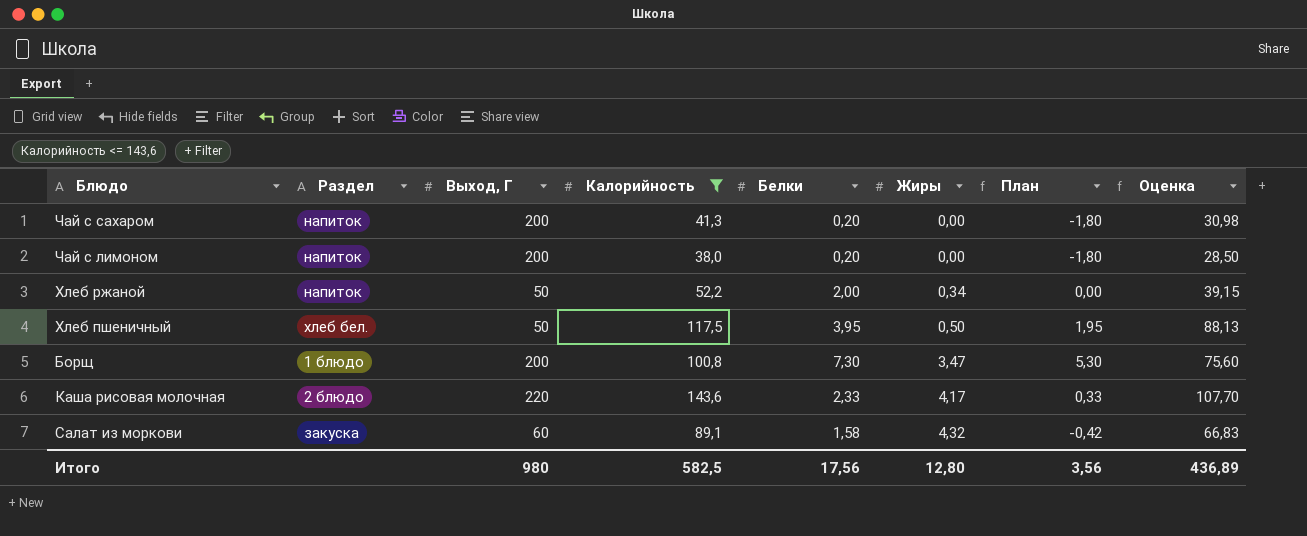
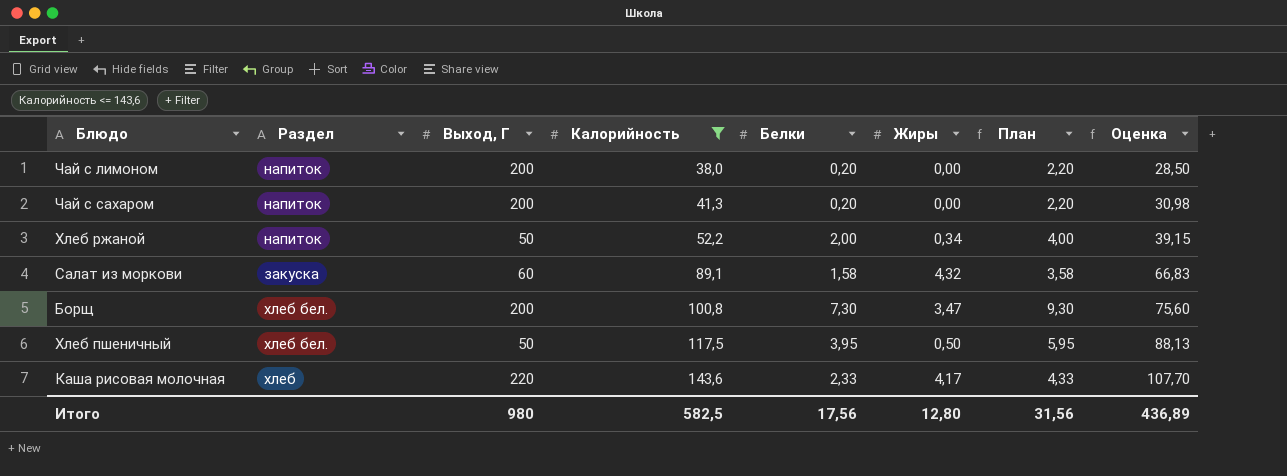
row order: Жиры ascending -> Калорийность ascending
column План | formula: [Белки] - 2 -> [Белки] + 2
Борщ | Раздел: 1 блюдо -> хлеб бел.
Каша рисовая молочная | Раздел: 2 блюдо -> хлеб
Итого | План: 3,56 -> 31,56

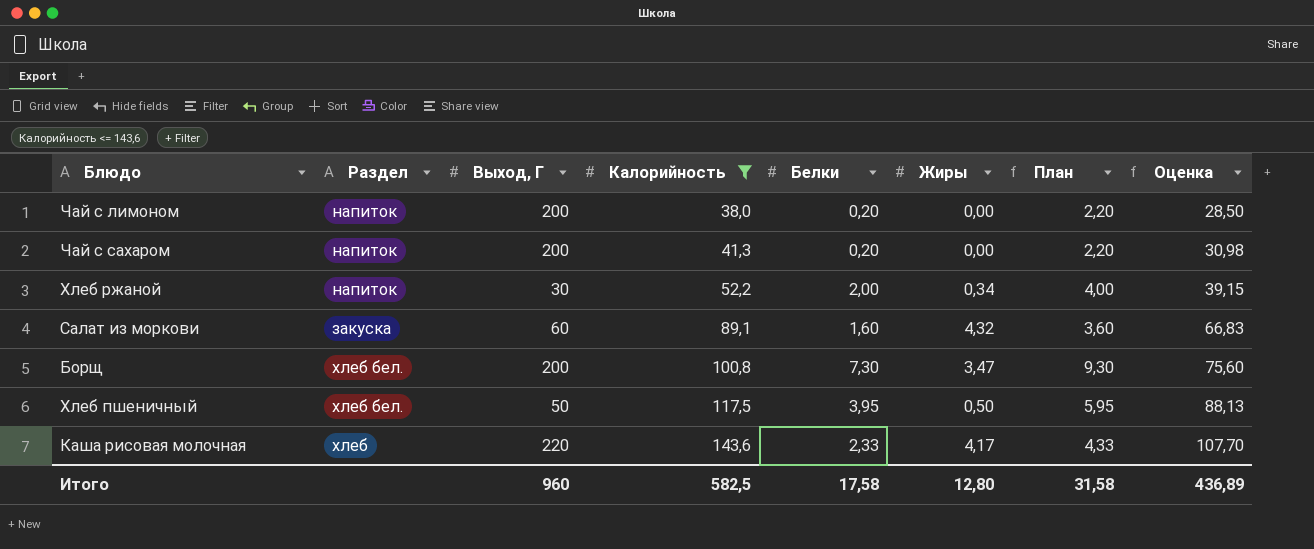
Хлеб ржаной | Выход, Г: 50 -> 30
Салат из моркови | Белки: 1,58 -> 1,60
Салат из моркови | План: 3,58 -> 3,60
Итого | Выход, Г: 980 -> 960
Итого | Белки: 17,56 -> 17,58
Итого | План: 31,56 -> 31,58

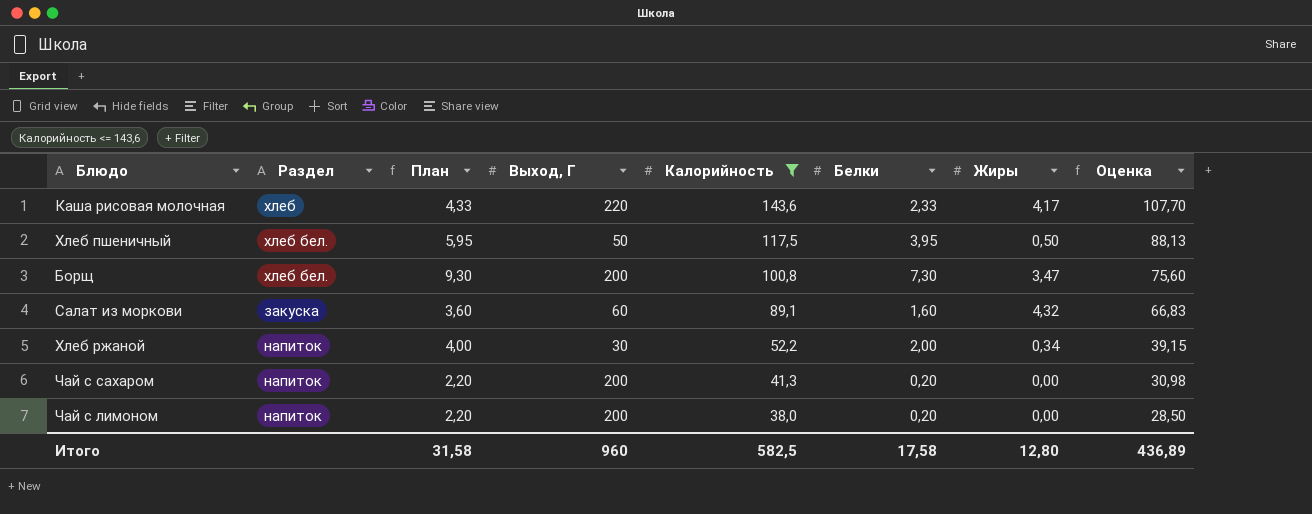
row order: Калорийность ascending -> Калорийность descending
column План | position: 7 -> 3

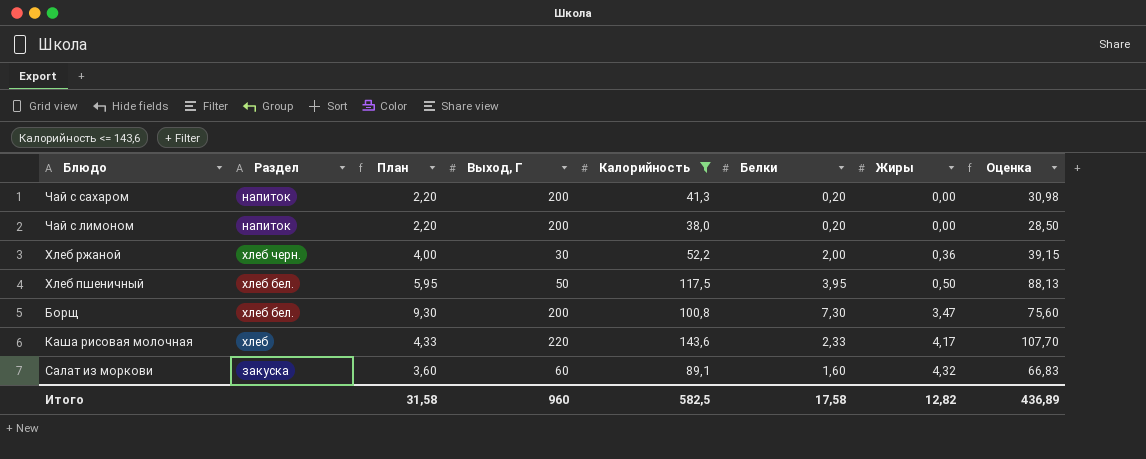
row order: Калорийность descending -> Жиры ascending
Хлеб ржаной | Раздел: напиток -> хлеб черн.
Хлеб ржаной | Жиры: 0,34 -> 0,36
Итого | Жиры: 12,80 -> 12,82

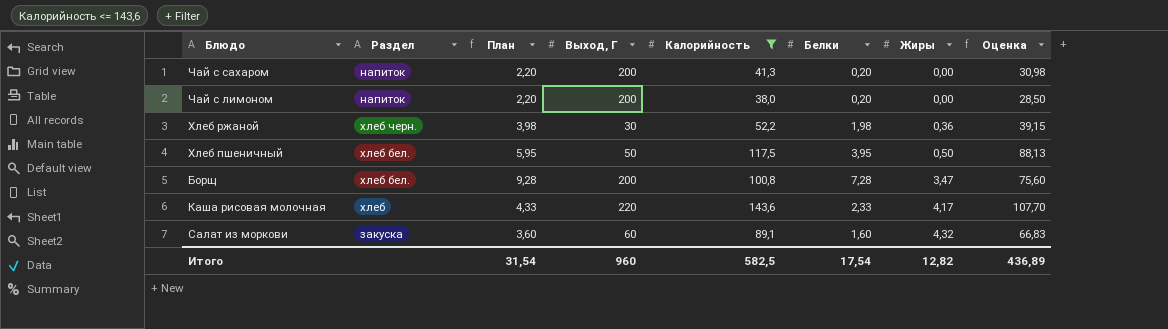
Хлеб ржаной | План: 4,00 -> 3,98
Хлеб ржаной | Белки: 2,00 -> 1,98
Борщ | План: 9,30 -> 9,28
Борщ | Белки: 7,30 -> 7,28
Итого | План: 31,58 -> 31,54
Итого | Белки: 17,58 -> 17,54

